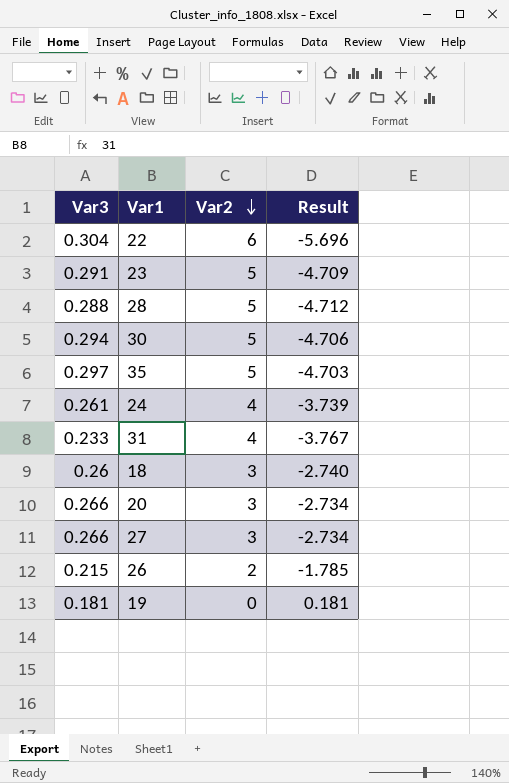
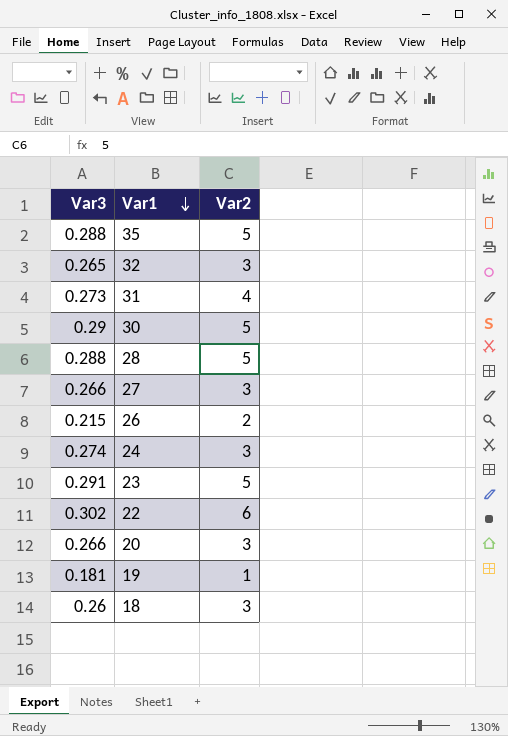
row order: Var2 descending -> Var1 descending
column Result | formula: [Var3] - [Var2] -> none
35 | Var3: 0.297 -> 0.288
row 32: none -> 0.265 | 3
31 | Var3: 0.233 -> 0.273
30 | Var3: 0.294 -> 0.29
24 | Var3: 0.261 -> 0.274
24 | Var2: 4 -> 3
22 | Var3: 0.304 -> 0.302
19 | Var2: 0 -> 1

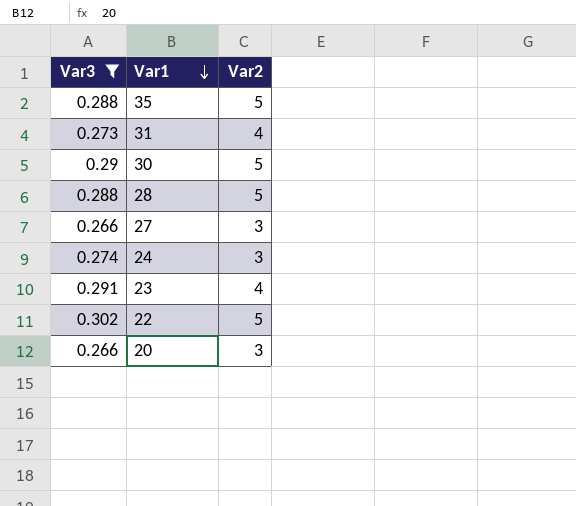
filter: none -> Var3 >= 0.266
23 | Var2: 5 -> 4
22 | Var2: 6 -> 5

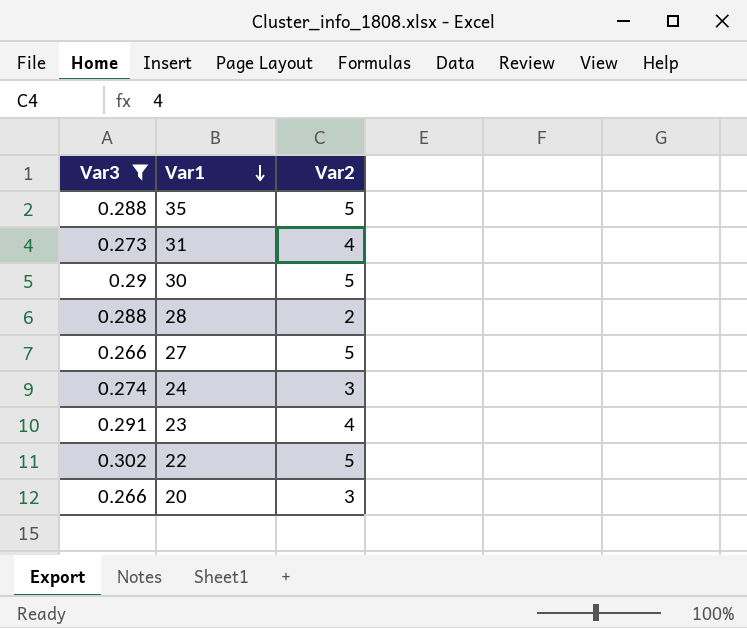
28 | Var2: 5 -> 2
27 | Var2: 3 -> 5

